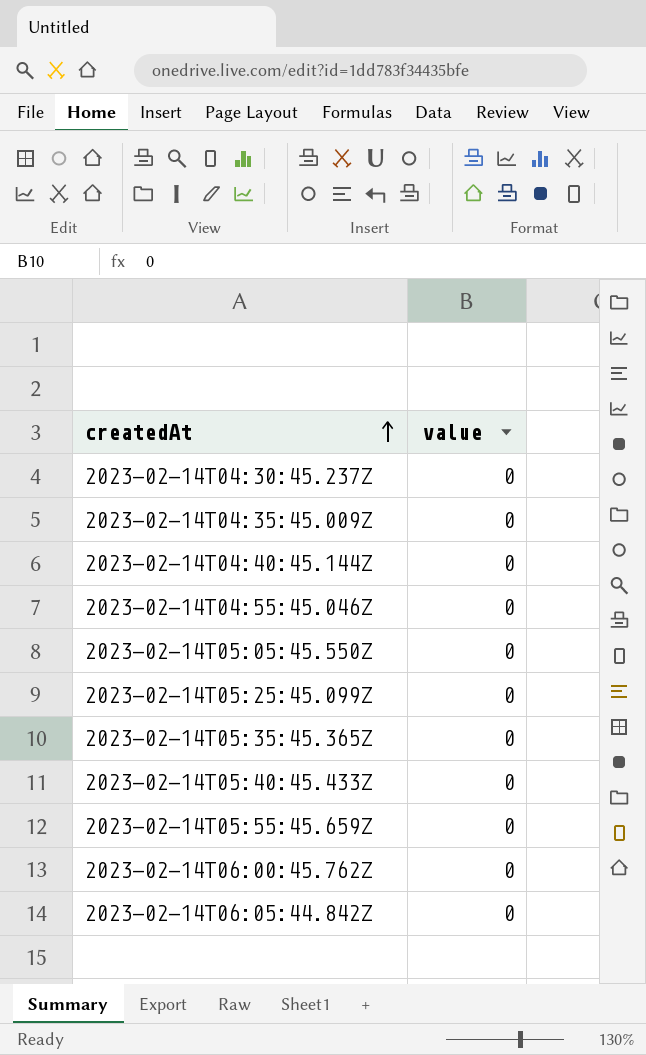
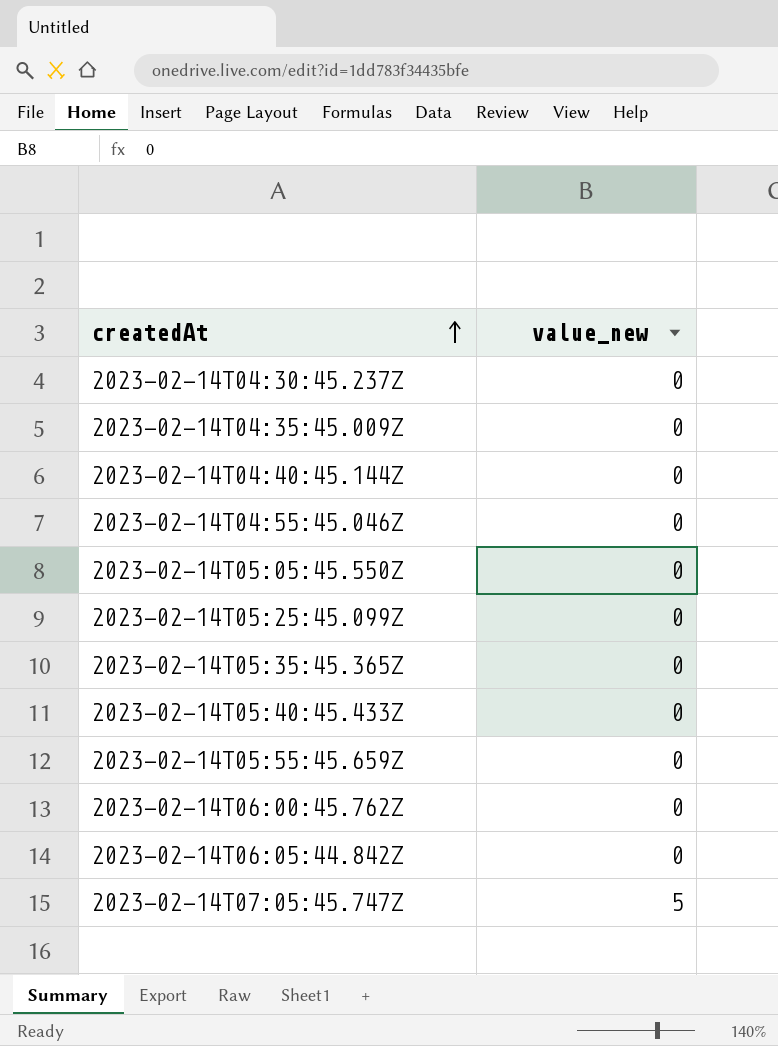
column name: value -> value_new
row 2023-02-14T07:05:45.747Z: none -> 5

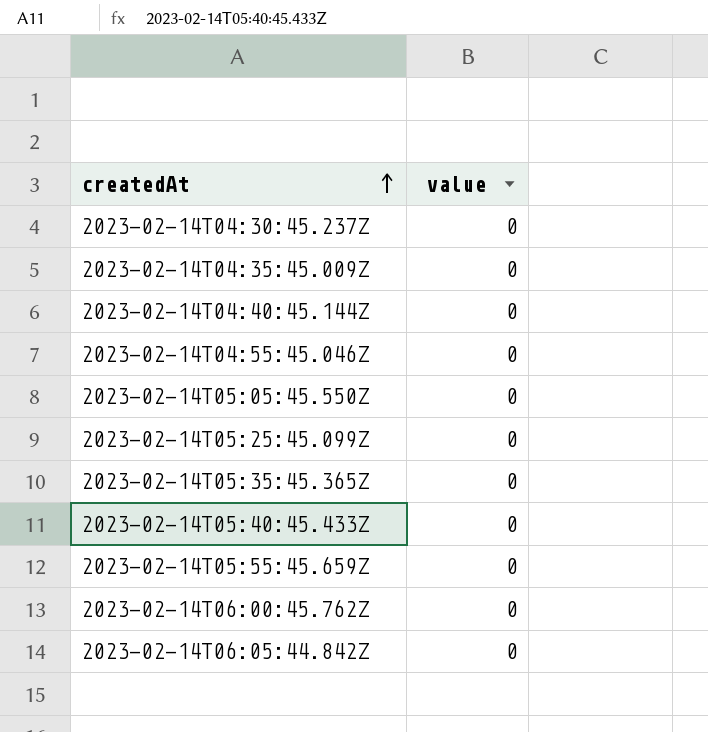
column name: value_new -> value
row 2023-02-14T07:05:45.747Z: 5 -> none

